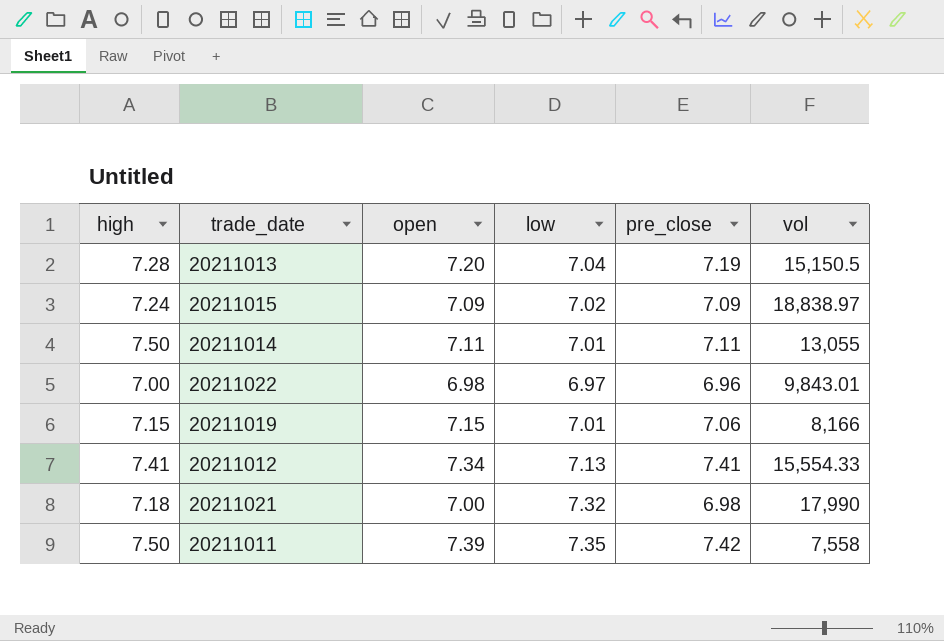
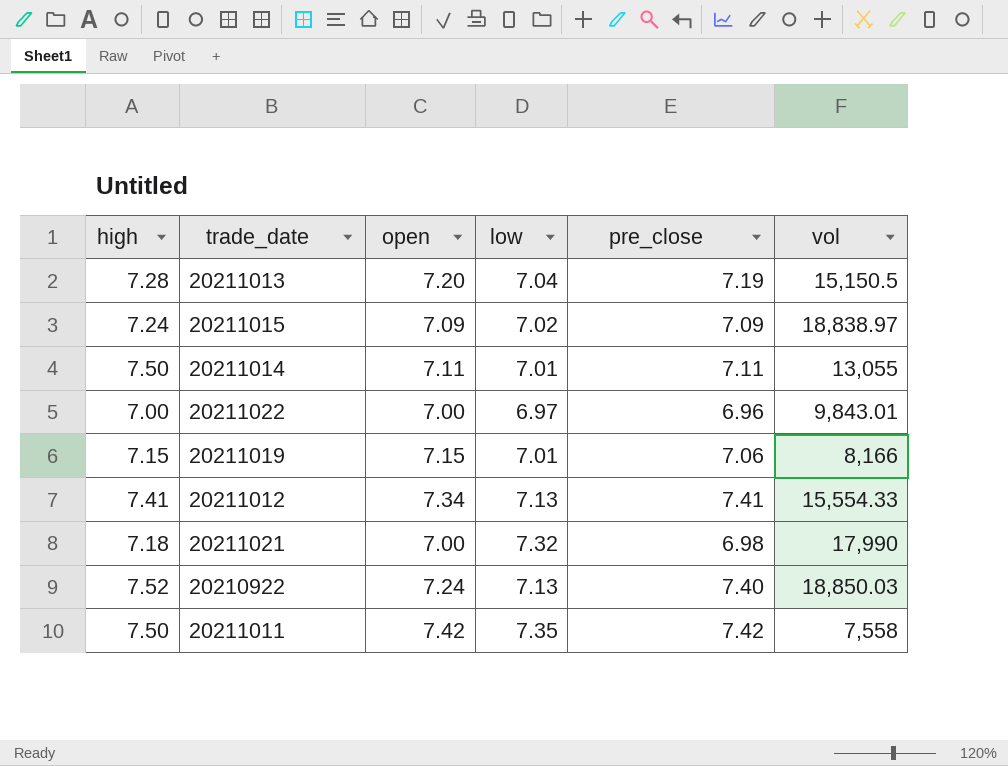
20211022 | open: 6.98 -> 7.00
row 20210922: none -> 7.52 | 7.24 | 7.13 | 7.40 | 18,850.03
20211011 | open: 7.39 -> 7.42

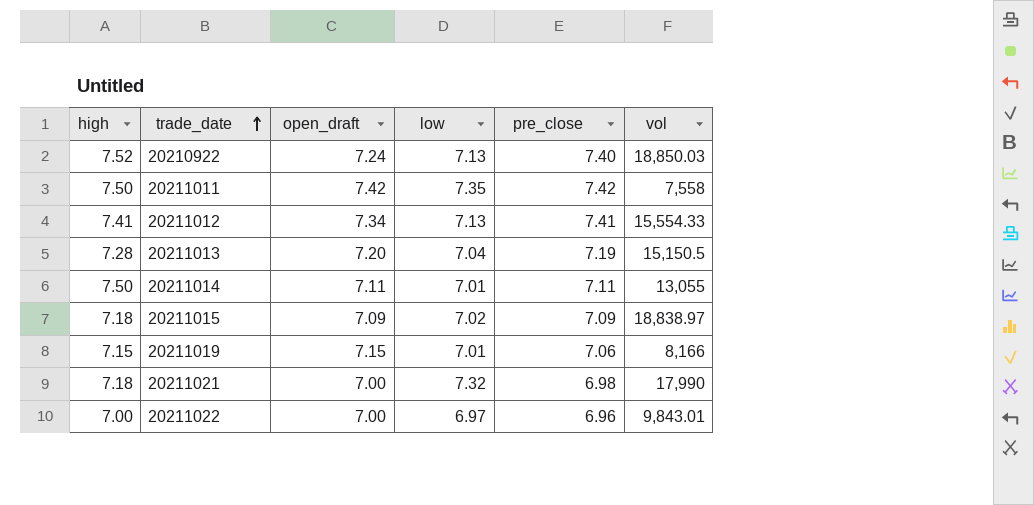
row order: none -> trade_date ascending
column name: open -> open_draft
20211015 | high: 7.24 -> 7.18

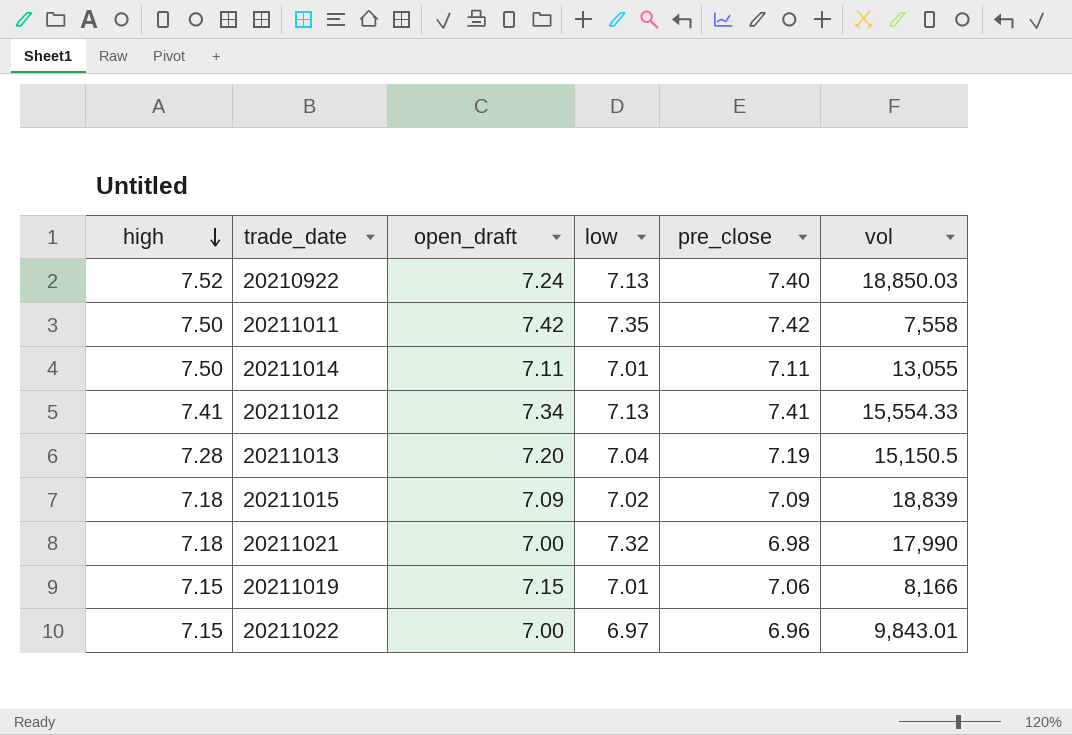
row order: trade_date ascending -> high descending
20211015 | vol: 18,838.97 -> 18,839
20211022 | high: 7.00 -> 7.15

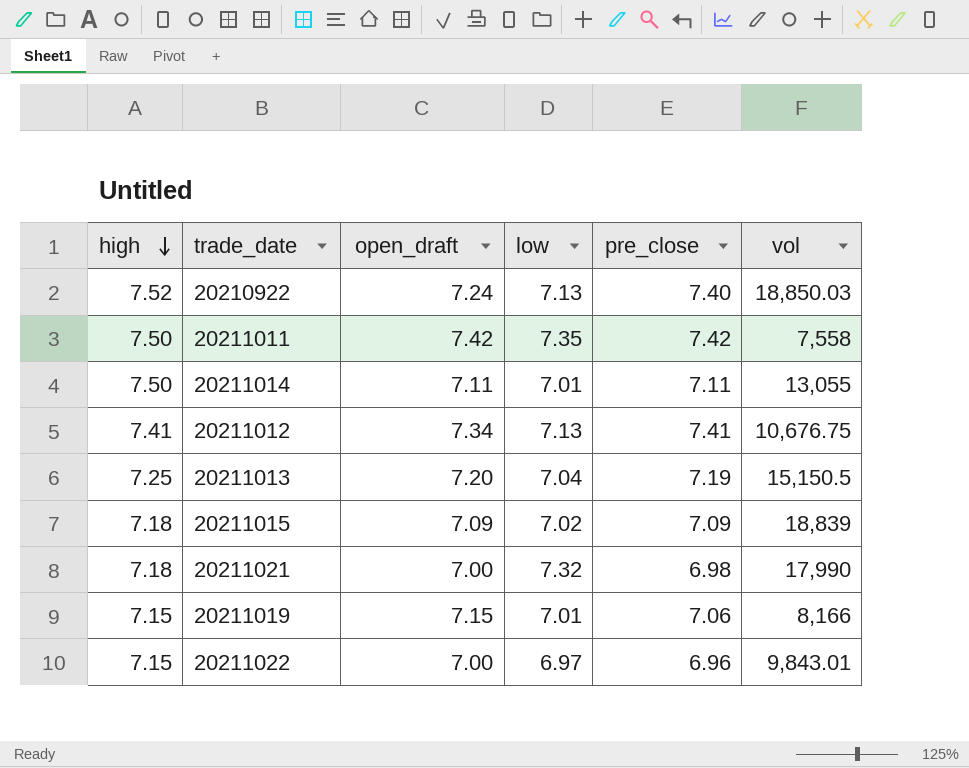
20211012 | vol: 15,554.33 -> 10,676.75
20211013 | high: 7.28 -> 7.25

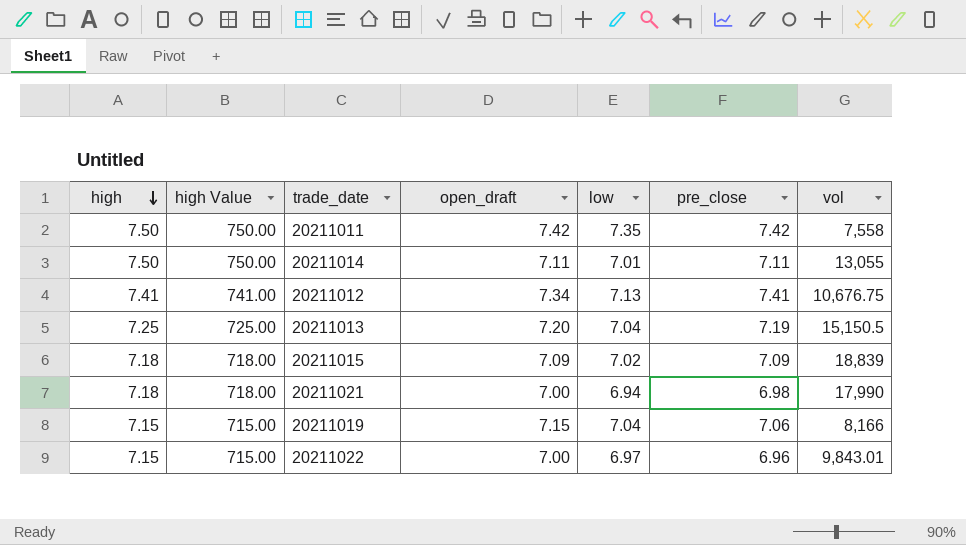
column high Value | formula: none -> [high] * 100
row 20210922: 7.52 | 7.24 | 7.13 | 7.40 | 18,850.03 -> none
20211021 | low: 7.32 -> 6.94
20211019 | low: 7.01 -> 7.04

